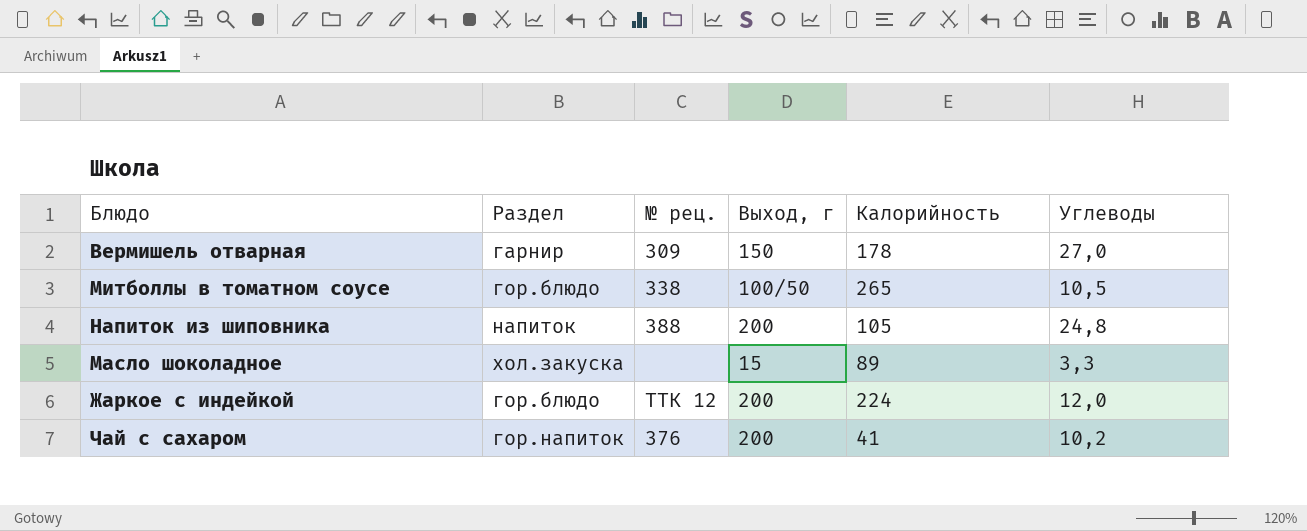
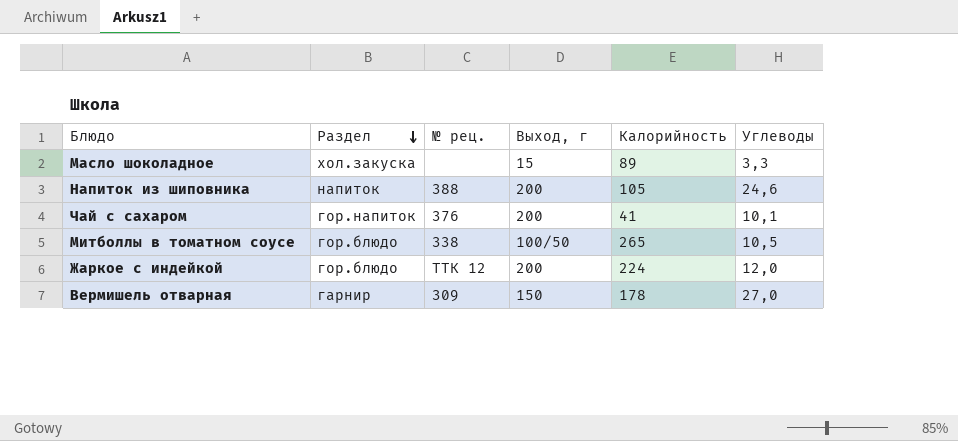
row order: none -> Раздел descending
Напиток из шиповника | Углеводы: 24,8 -> 24,6
Чай с сахаром | Углеводы: 10,2 -> 10,1

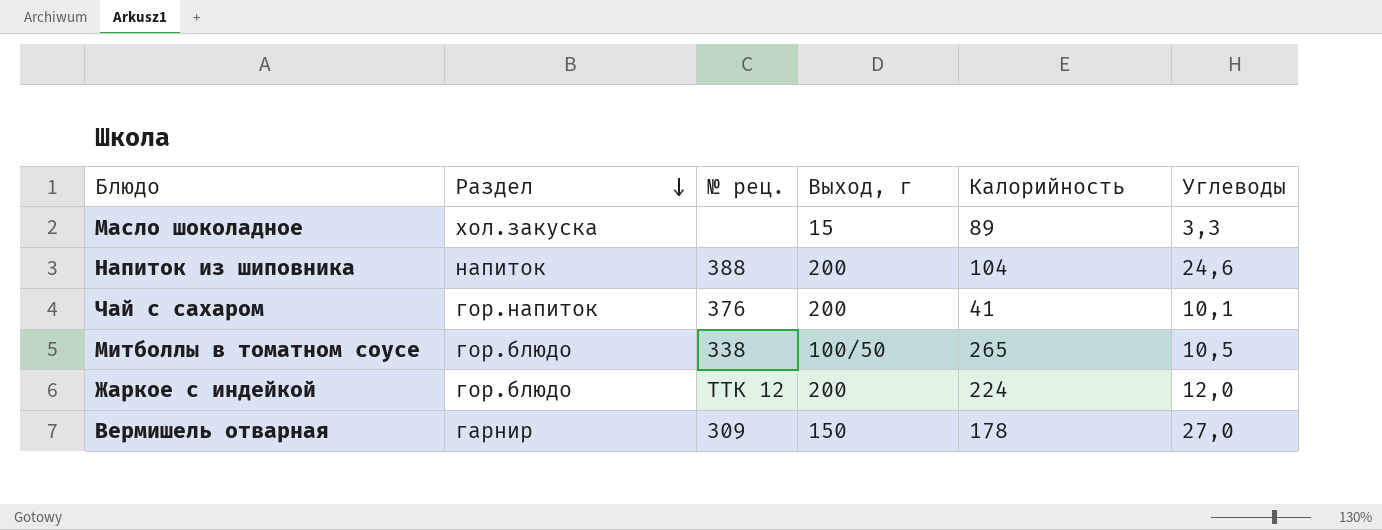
Напиток из шиповника | Калорийность: 105 -> 104

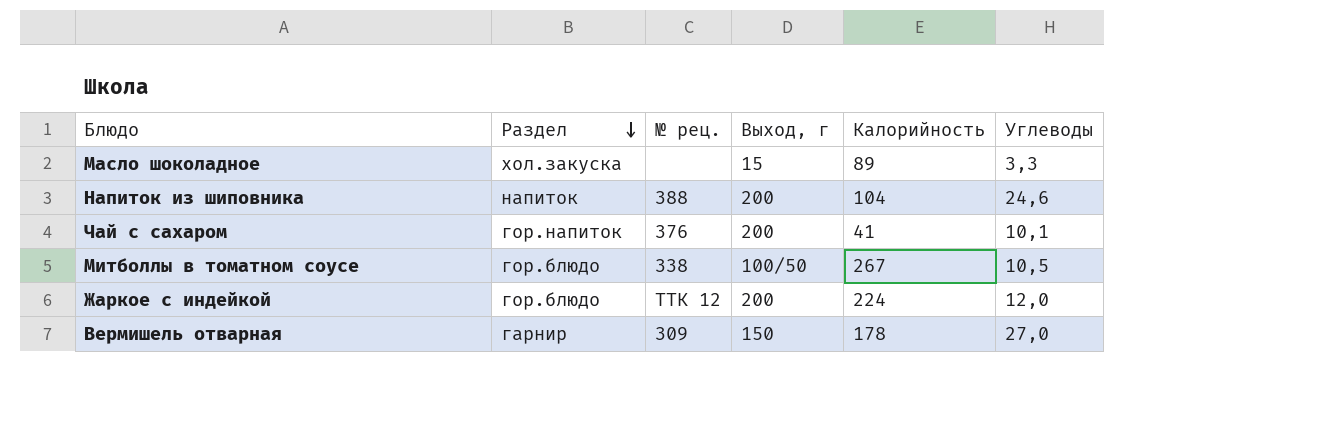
Митболлы в томатном соусе | Калорийность: 265 -> 267

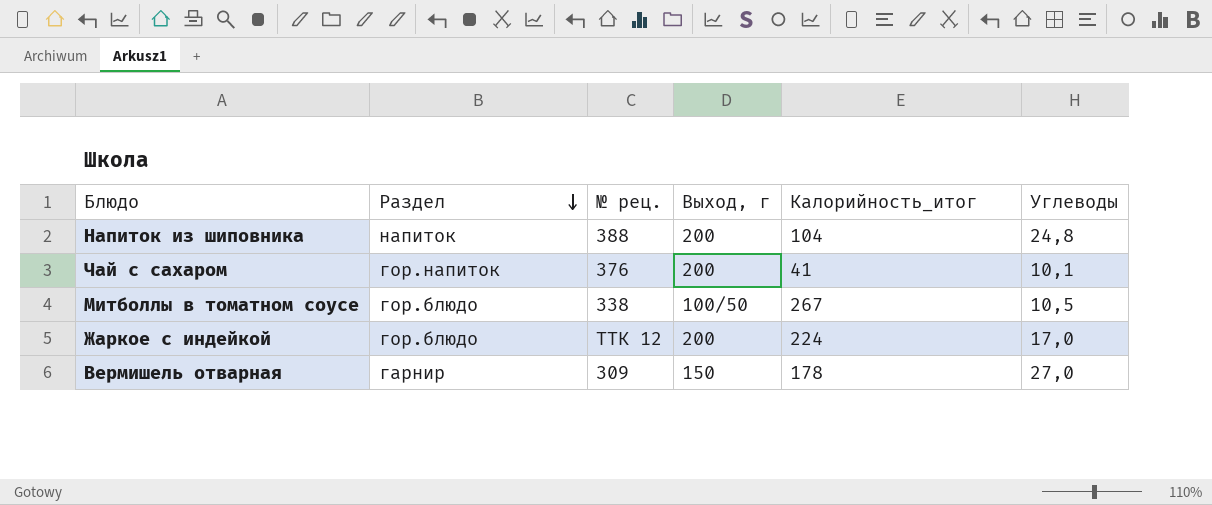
column name: Калорийность -> Калорийность_итог
row Масло шоколадное: хол.закуска | none | 15 | 89 | 3,3 -> none
Напиток из шиповника | Углеводы: 24,6 -> 24,8
Жаркое с индейкой | Углеводы: 12,0 -> 17,0

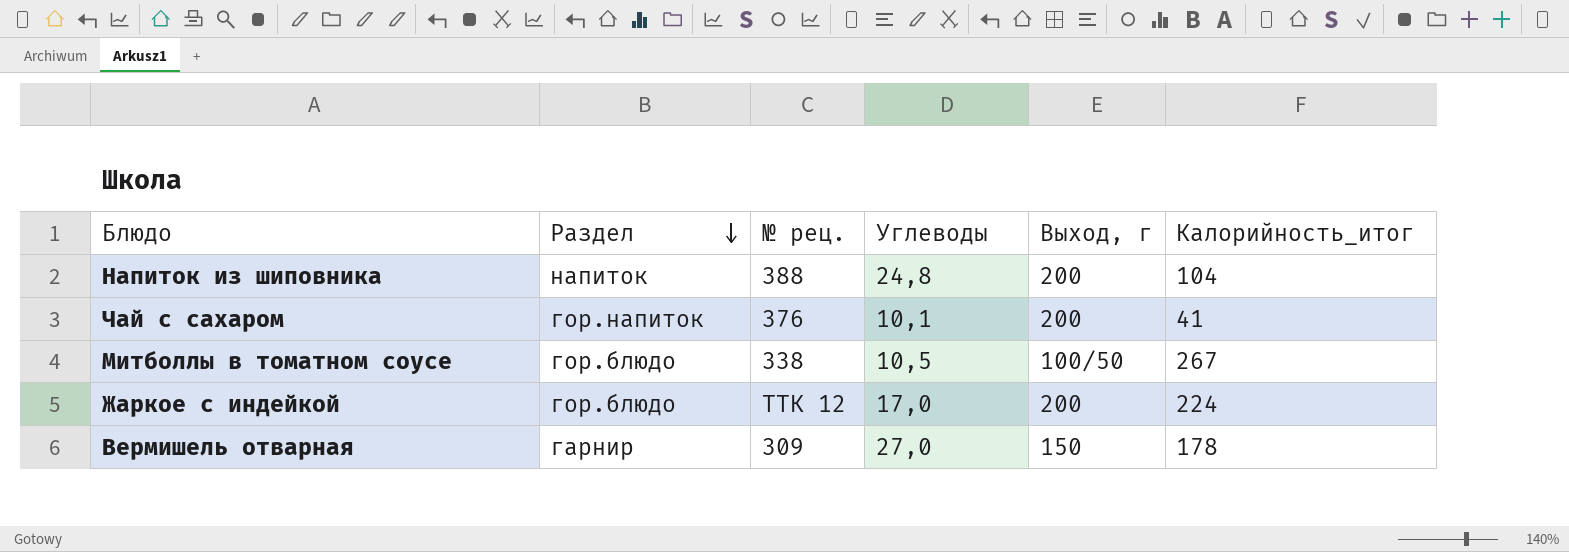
column Углеводы | position: 6 -> 4

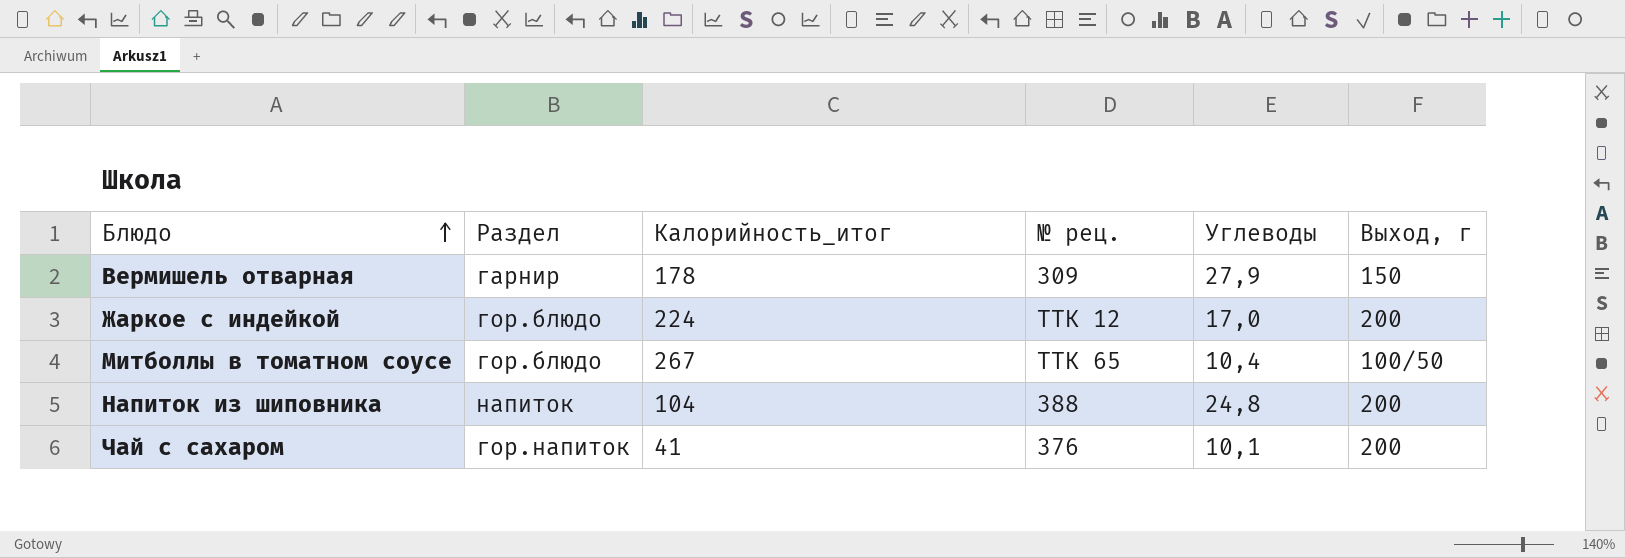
row order: Раздел descending -> Блюдо ascending
column Калорийность_итог | position: 6 -> 3
Вермишель отварная | Углеводы: 27,0 -> 27,9
Митболлы в томатном соусе | № рец.: 338 -> ТТК 65
Митболлы в томатном соусе | Углеводы: 10,5 -> 10,4

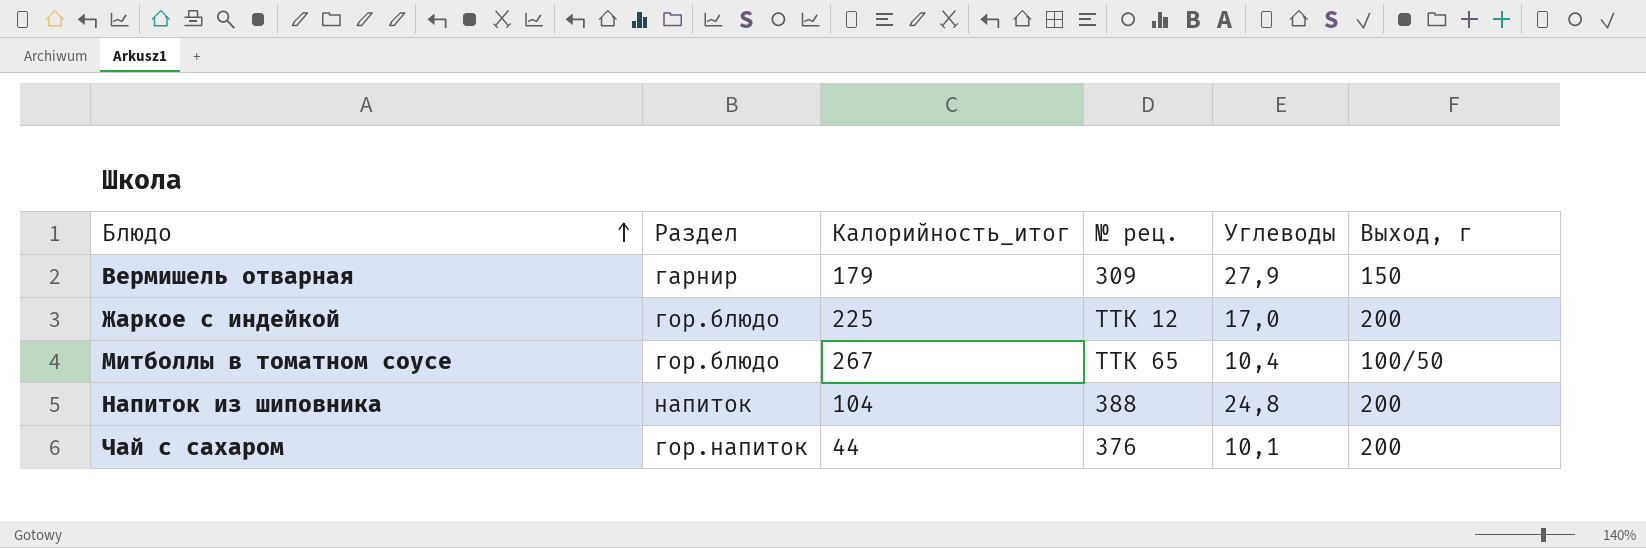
Вермишель отварная | Калорийность_итог: 178 -> 179
Жаркое с индейкой | Калорийность_итог: 224 -> 225
Чай с сахаром | Калорийность_итог: 41 -> 44

